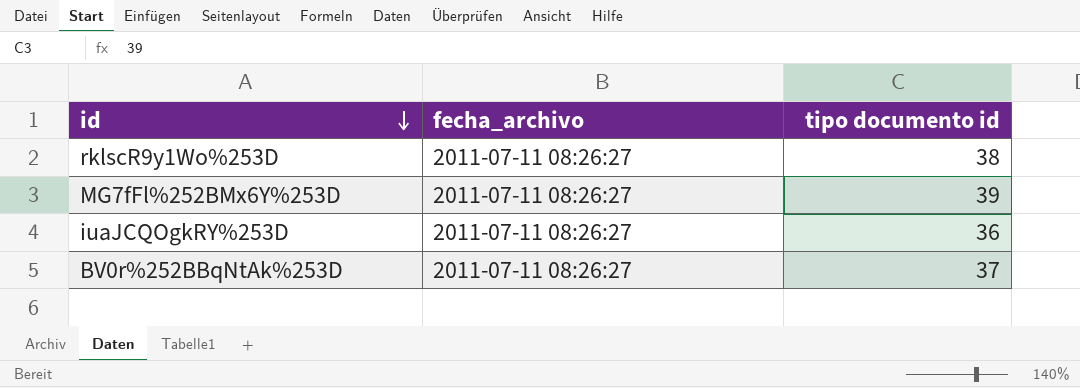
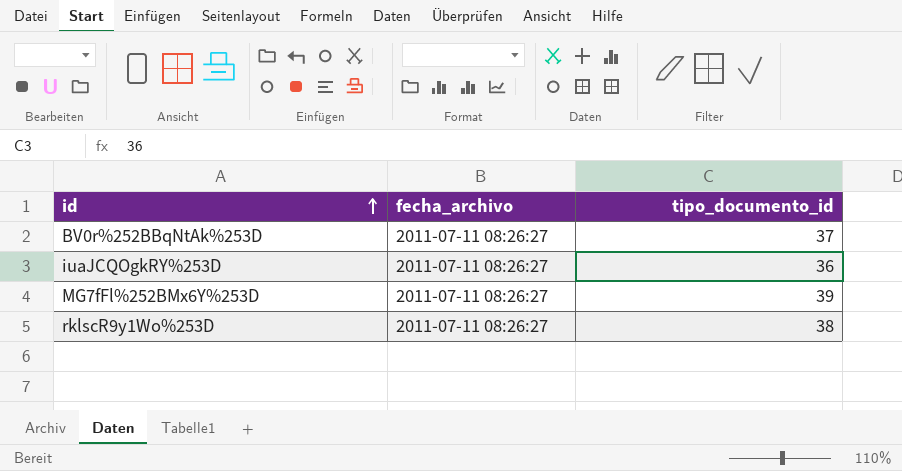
row order: id descending -> id ascending
column name: tipo documento id -> tipo_documento_id

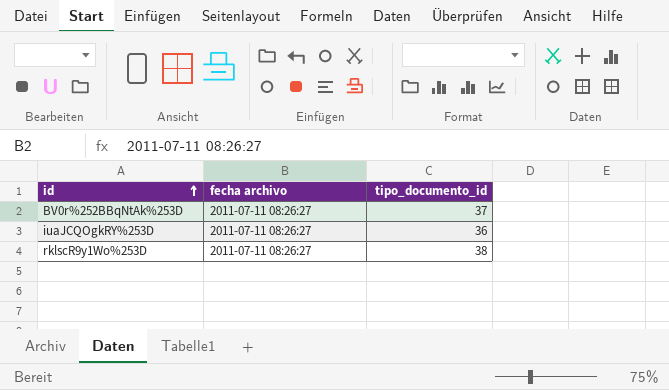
column name: fecha_archivo -> fecha archivo
row MG7fFl%252BMx6Y%253D: 2011-07-11 08:26:27 | 39 -> none

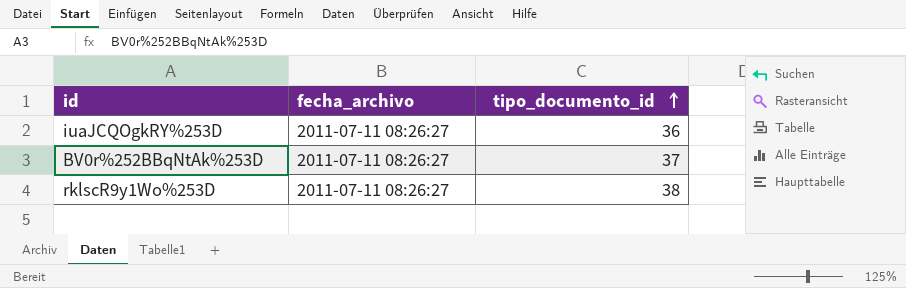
row order: id ascending -> tipo_documento_id ascending
column name: fecha archivo -> fecha_archivo

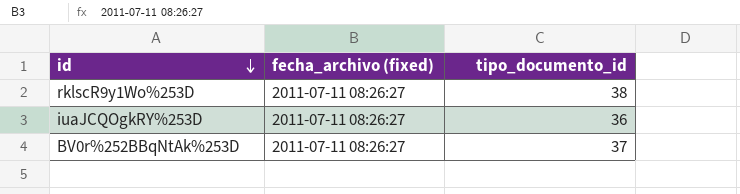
row order: tipo_documento_id ascending -> id descending
column name: fecha_archivo -> fecha_archivo (fixed)

